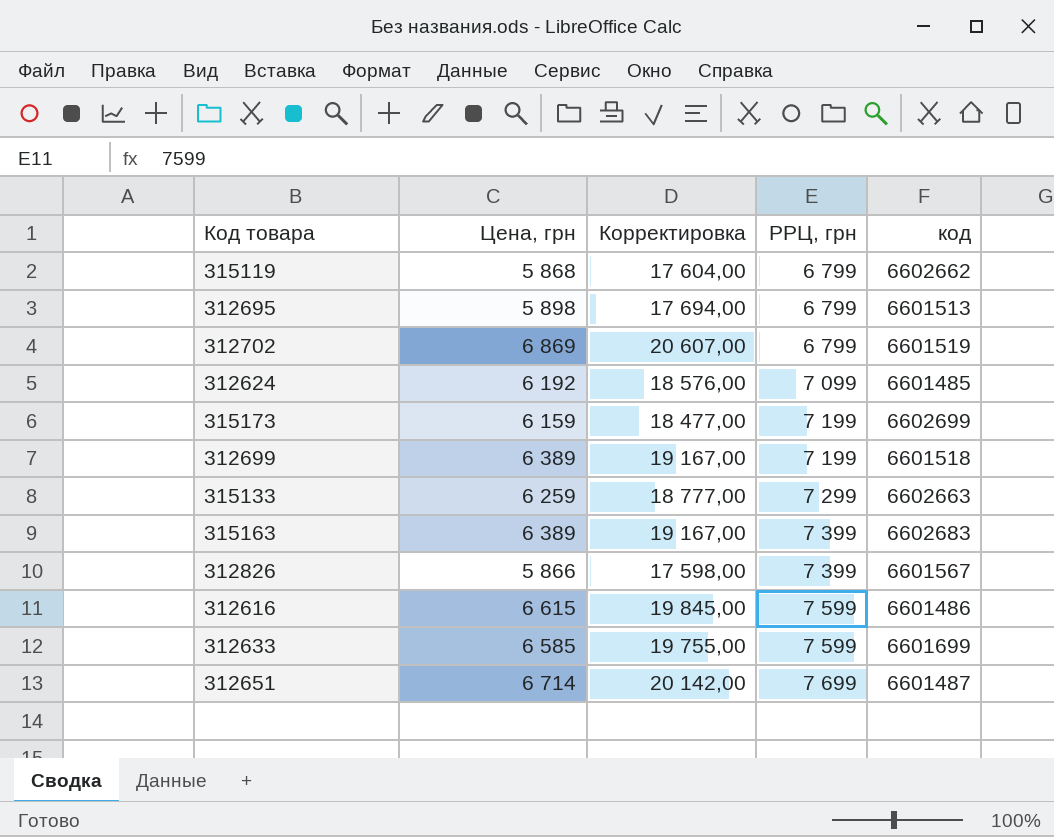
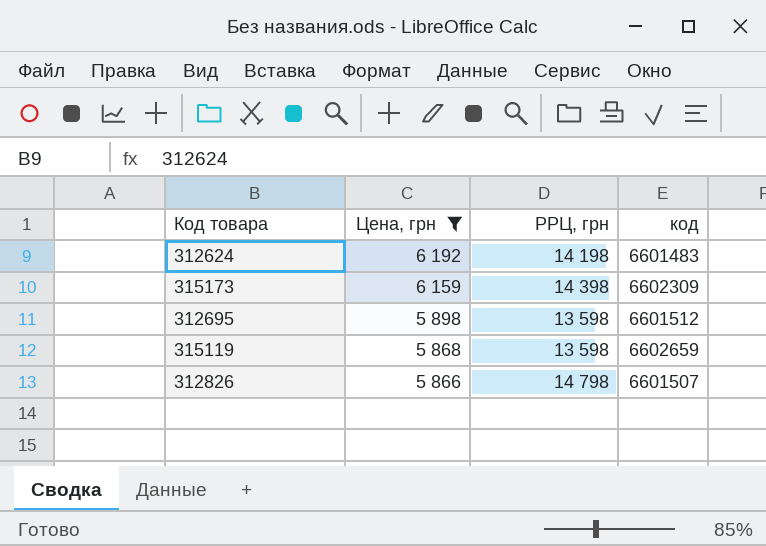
filter: none -> Цена, грн <= 6 192
row order: РРЦ, грн ascending -> Цена, грн descending
column Корректировка | formula: [Цена, грн] * 3 -> none
312624 | РРЦ, грн: 7 099 -> 14 198
312624 | код: 6601485 -> 6601483
315173 | РРЦ, грн: 7 199 -> 14 398
315173 | код: 6602699 -> 6602309
312695 | РРЦ, грн: 6 799 -> 13 598
312695 | код: 6601513 -> 6601512
315119 | РРЦ, грн: 6 799 -> 13 598
315119 | код: 6602662 -> 6602659
312826 | РРЦ, грн: 7 399 -> 14 798
312826 | код: 6601567 -> 6601507

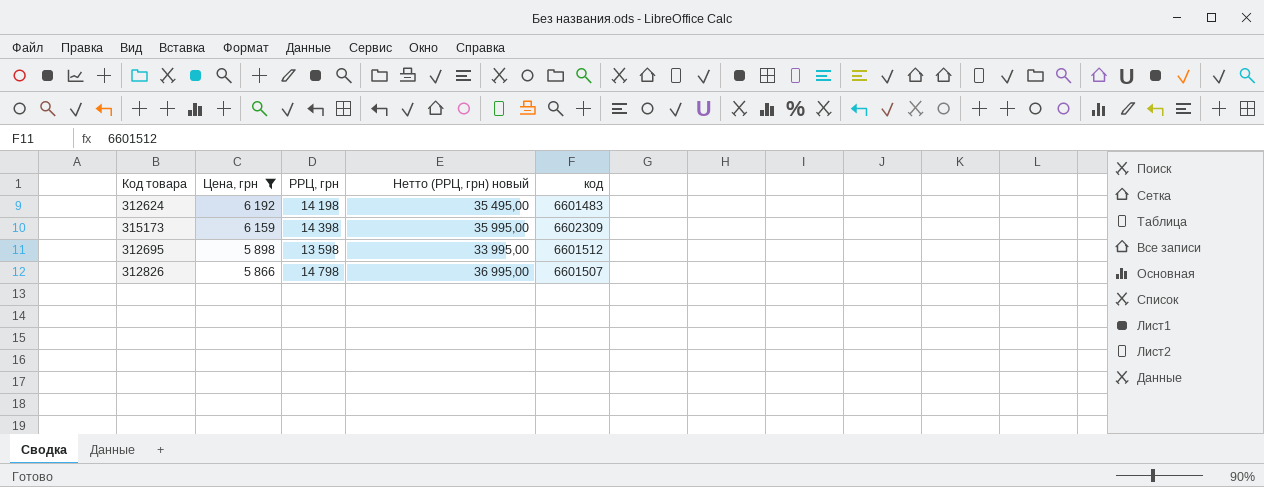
column Нетто (РРЦ, грн) новый | formula: none -> [РРЦ, грн] * 2,5
row 315119: 5 868 | 13 598 | 6602659 -> none

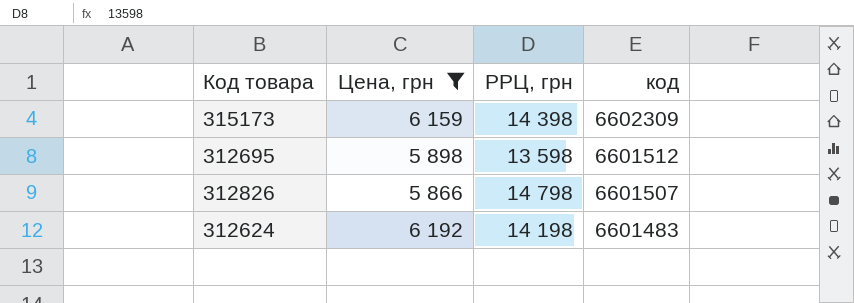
row order: Цена, грн descending -> код descending
column Нетто (РРЦ, грн) новый | formula: [РРЦ, грн] * 2,5 -> none

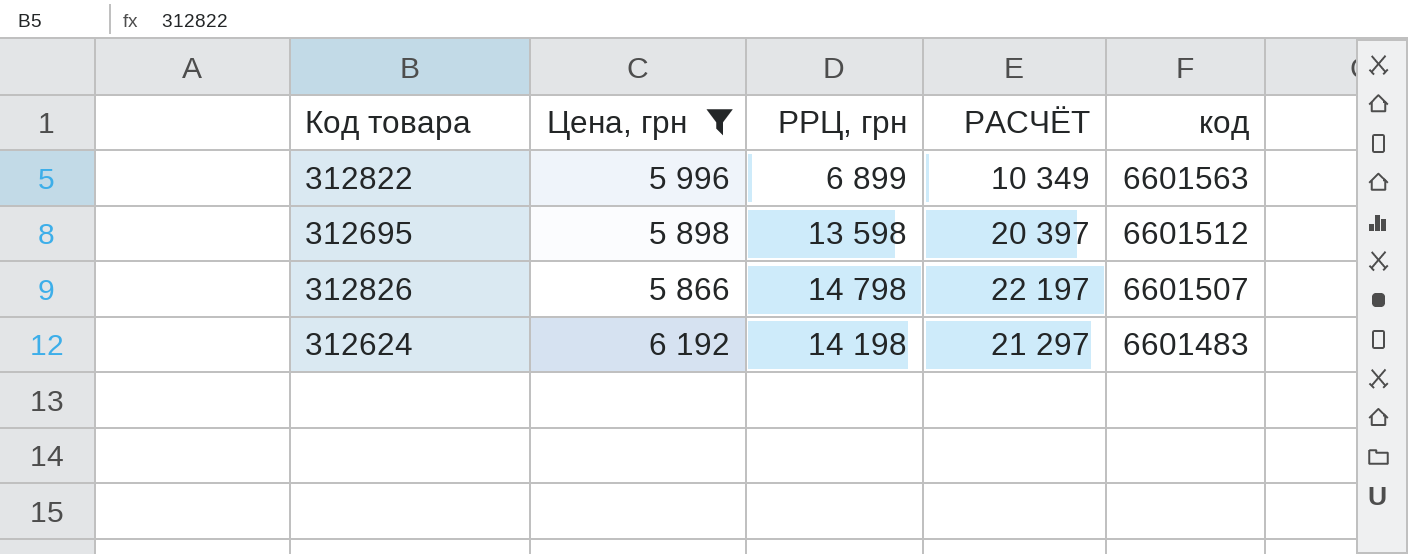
column РАСЧЁТ | formula: none -> [РРЦ, грн] * 1,5
row 315173: 6 159 | 14 398 | 6602309 -> none
row 312822: none -> 5 996 | 6 899 | 10 349 | 6601563

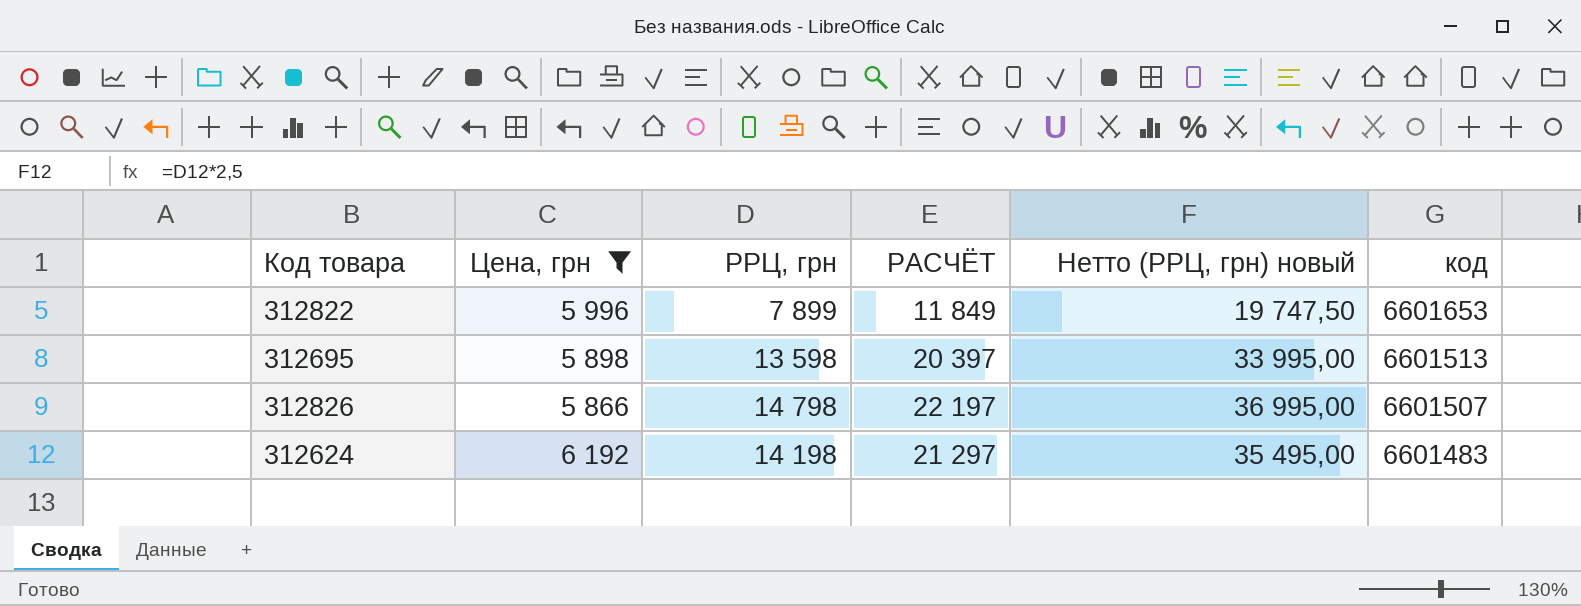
column Нетто (РРЦ, грн) новый | formula: none -> [РРЦ, грн] * 2,5
312822 | РРЦ, грн: 6 899 -> 7 899
312822 | РАСЧЁТ: 10 349 -> 11 849
312822 | код: 6601563 -> 6601653
312695 | код: 6601512 -> 6601513

